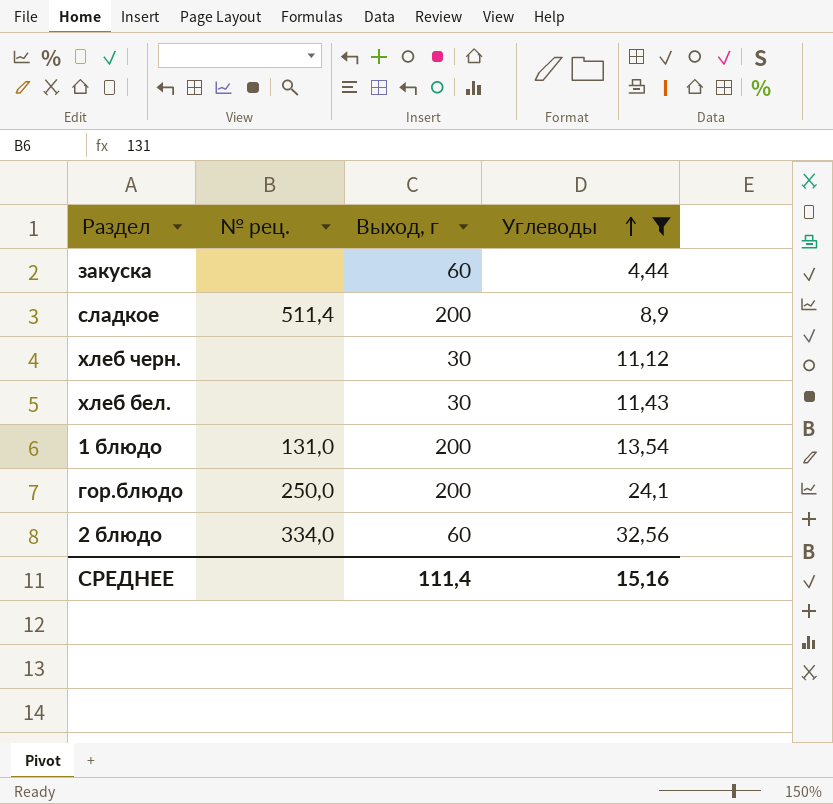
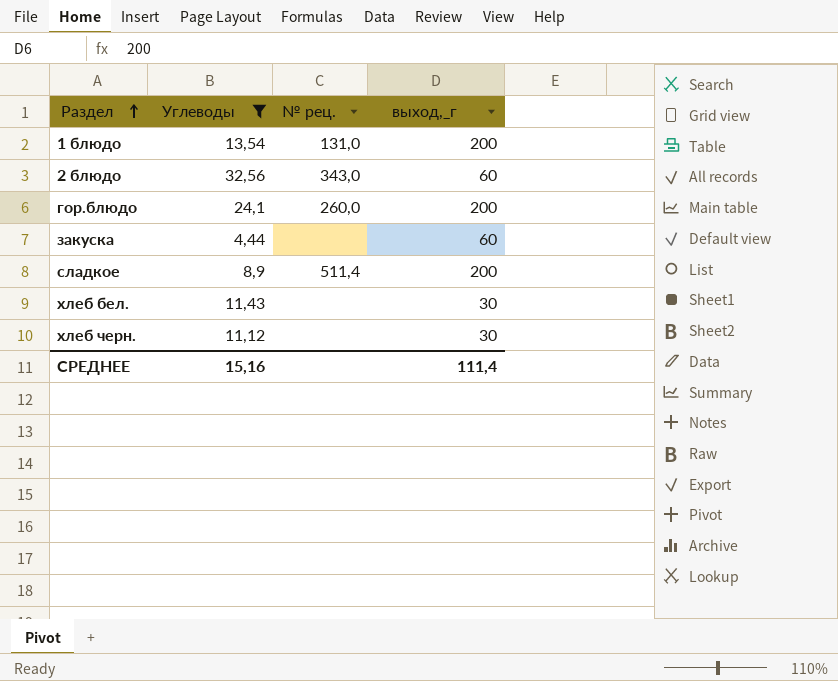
row order: Углеводы ascending -> Раздел ascending
column Углеводы | position: 4 -> 2
column name: Выход, г -> выход,_г
2 блюдо | № рец.: 334,0 -> 343,0
гор.блюдо | № рец.: 250,0 -> 260,0

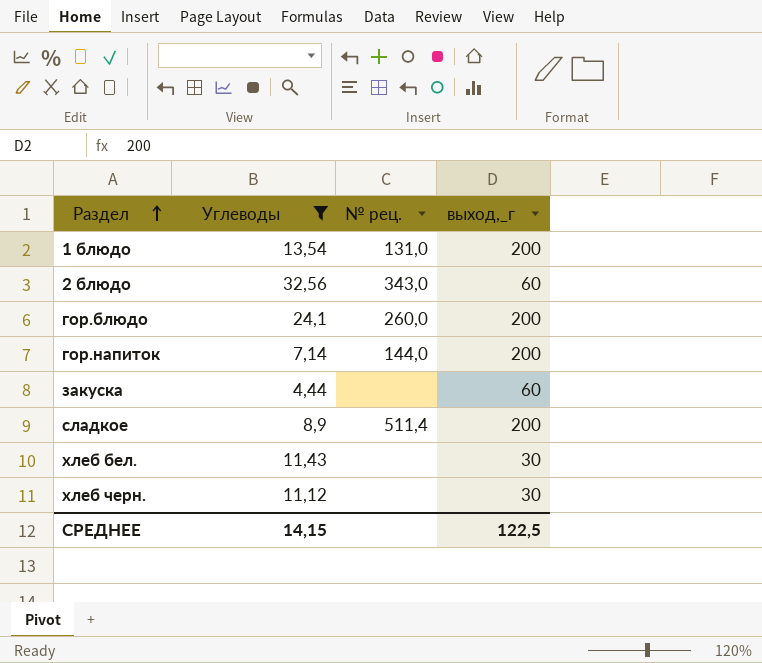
row гор.напиток: none -> 7,14 | 144,0 | 200
СРЕДНЕЕ | Углеводы: 15,16 -> 14,15
СРЕДНЕЕ | выход,_г: 111,4 -> 122,5

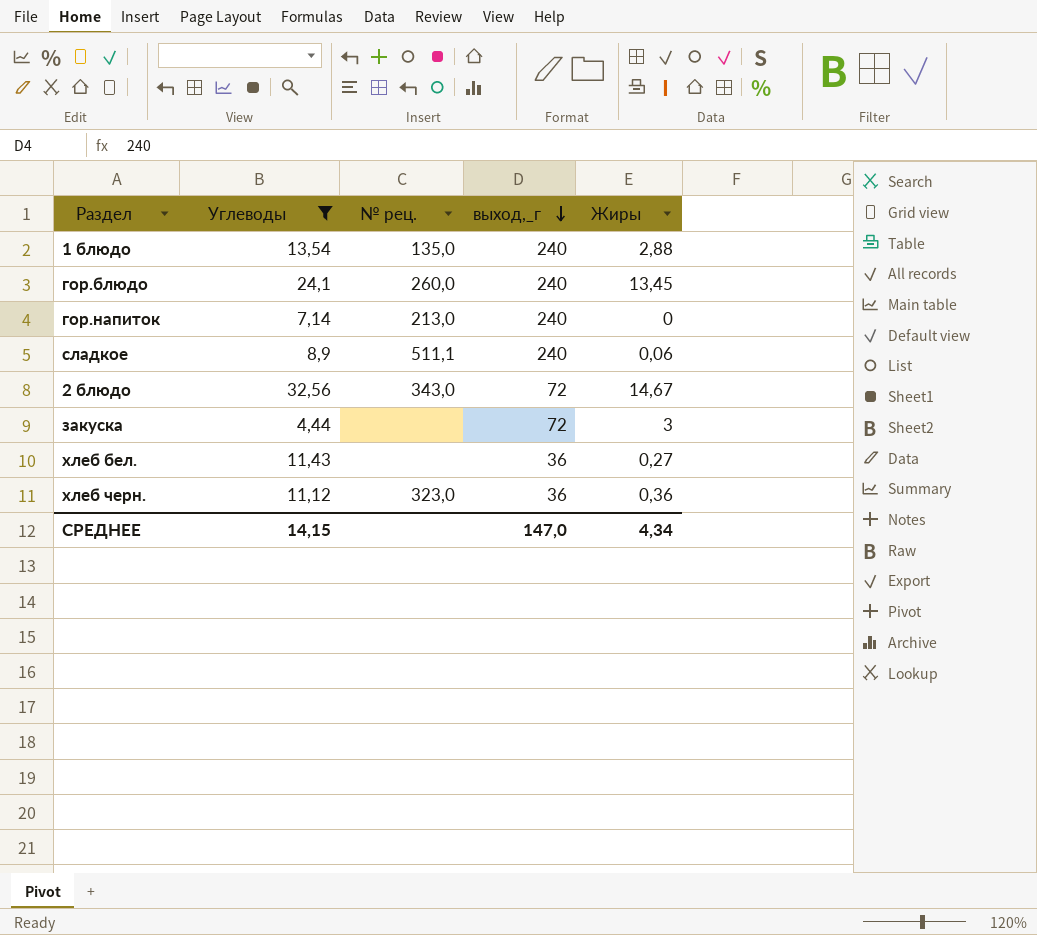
row order: Раздел ascending -> выход,_г descending
column Жиры | position: none -> 5
1 блюдо | № рец.: 131,0 -> 135,0
1 блюдо | выход,_г: 200 -> 240
гор.блюдо | выход,_г: 200 -> 240
гор.напиток | № рец.: 144,0 -> 213,0
гор.напиток | выход,_г: 200 -> 240
сладкое | № рец.: 511,4 -> 511,1
сладкое | выход,_г: 200 -> 240
2 блюдо | выход,_г: 60 -> 72
закуска | выход,_г: 60 -> 72
хлеб бел. | выход,_г: 30 -> 36
хлеб черн. | № рец.: none -> 323,0
хлеб черн. | выход,_г: 30 -> 36
СРЕДНЕЕ | выход,_г: 122,5 -> 147,0

